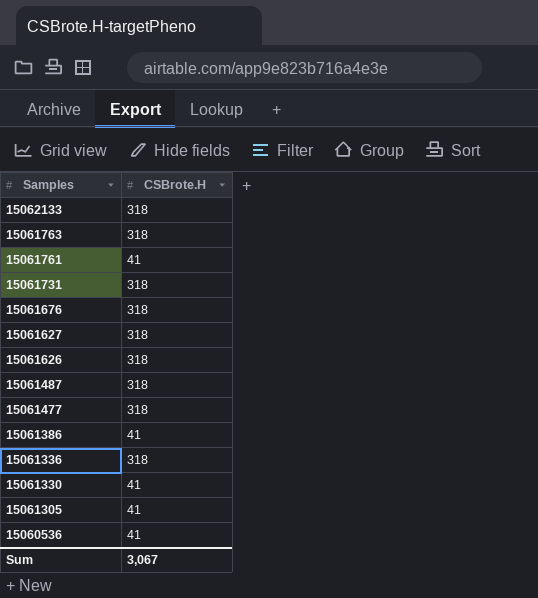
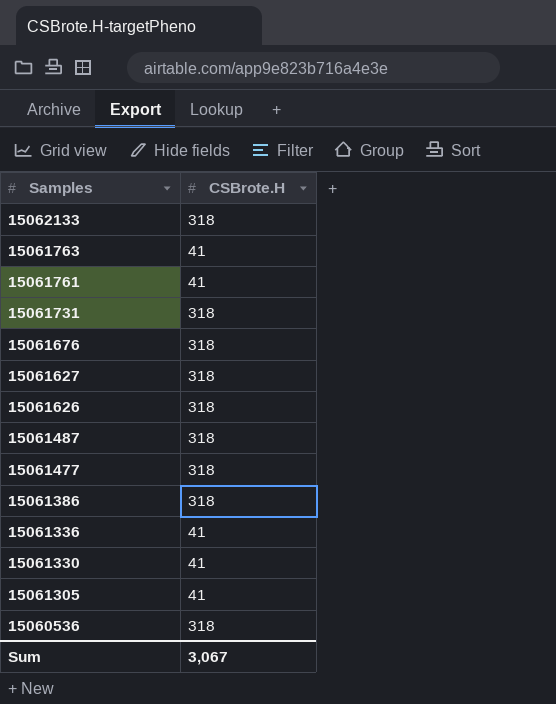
15061763 | CSBrote.H: 318 -> 41
15061386 | CSBrote.H: 41 -> 318
15061336 | CSBrote.H: 318 -> 41
15060536 | CSBrote.H: 41 -> 318

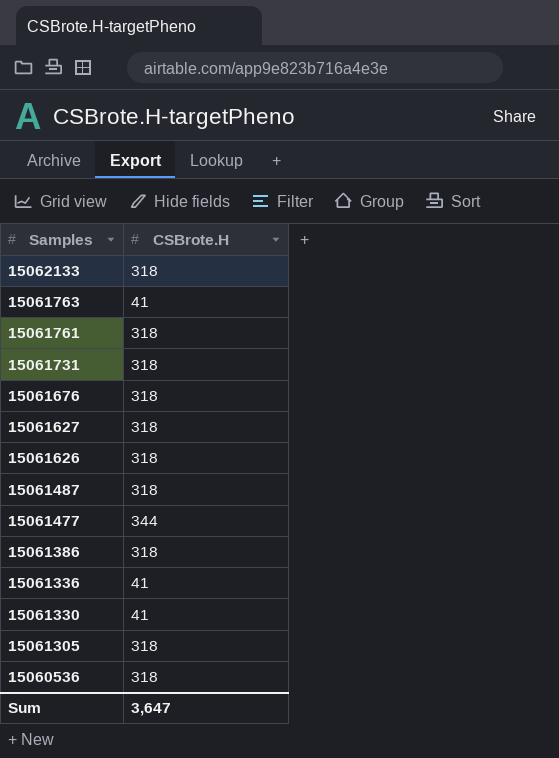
15061761 | CSBrote.H: 41 -> 318
15061477 | CSBrote.H: 318 -> 344
15061305 | CSBrote.H: 41 -> 318
Sum | CSBrote.H: 3,067 -> 3,647

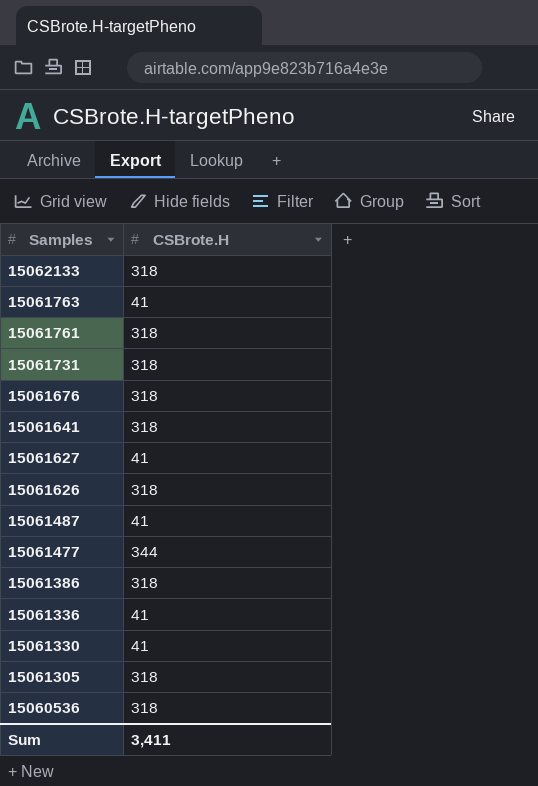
row 15061641: none -> 318
15061627 | CSBrote.H: 318 -> 41
15061487 | CSBrote.H: 318 -> 41
Sum | CSBrote.H: 3,647 -> 3,411

